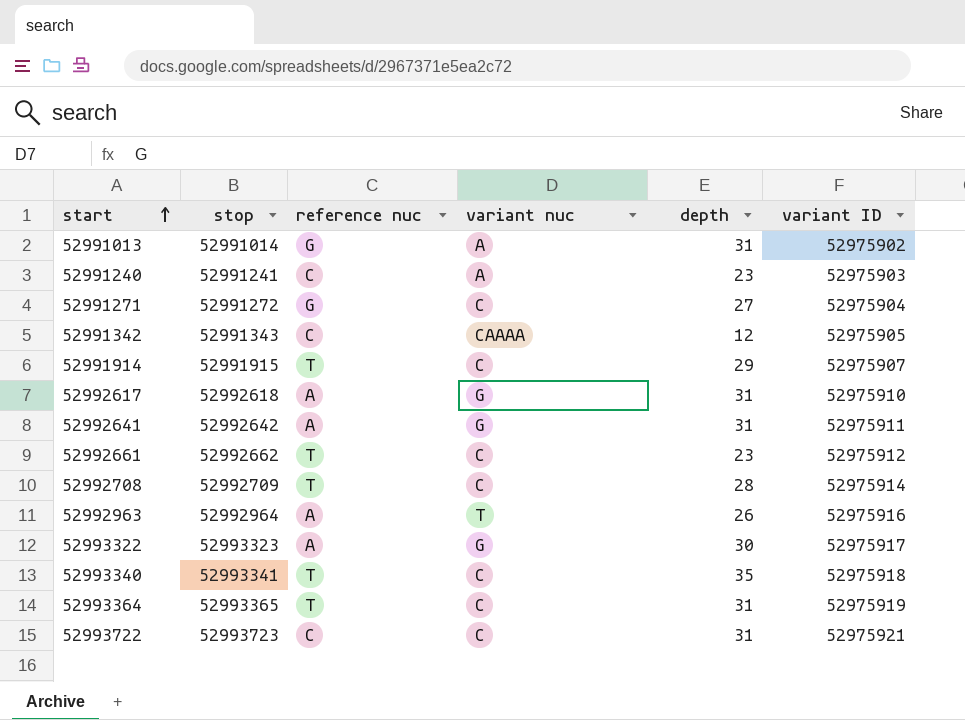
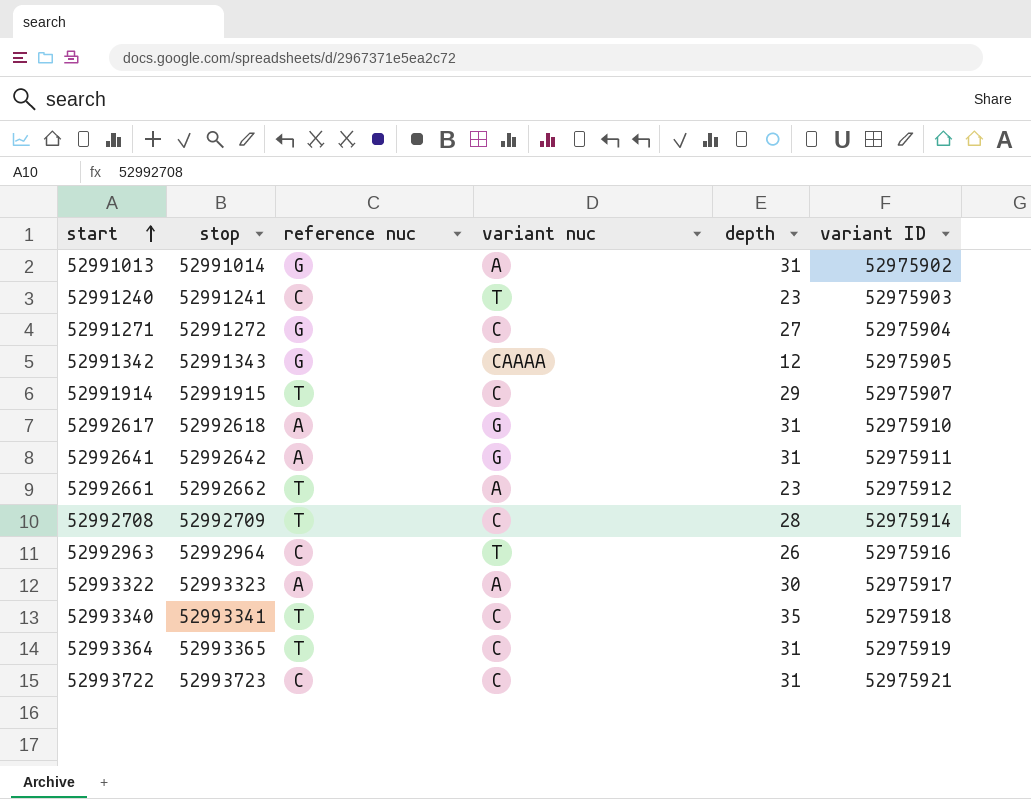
52991240 | variant nuc: A -> T
52991342 | reference nuc: C -> G
52992661 | variant nuc: C -> A
52992963 | reference nuc: A -> C
52993322 | variant nuc: G -> A

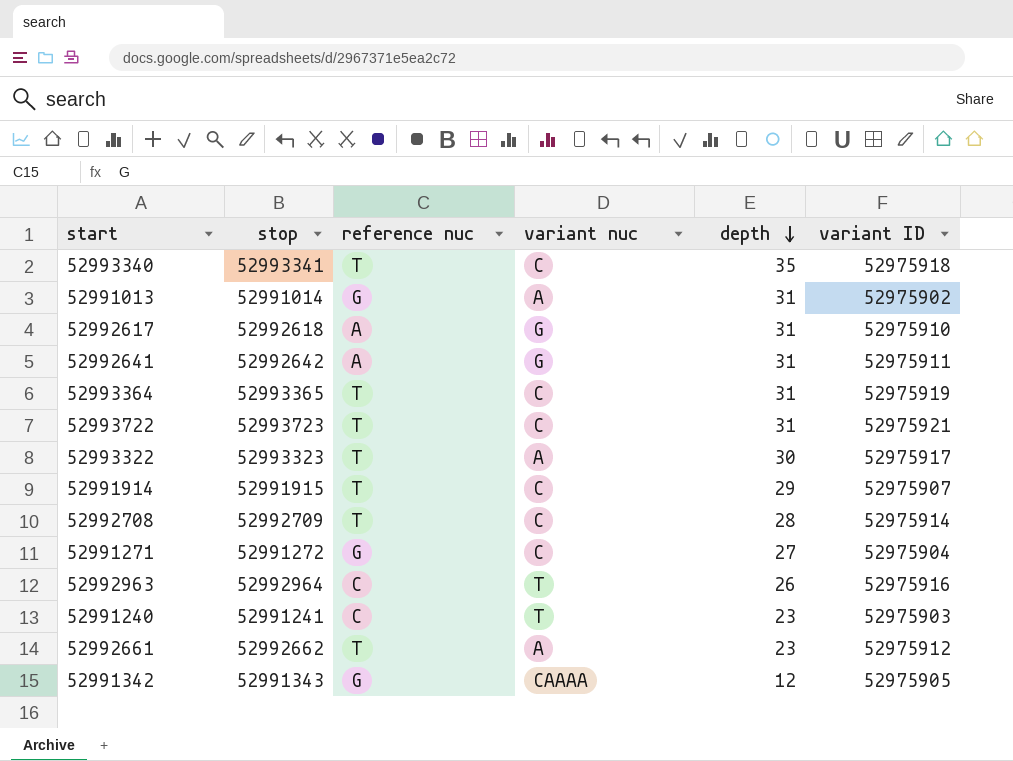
row order: start ascending -> depth descending
52993722 | reference nuc: C -> T
52993322 | reference nuc: A -> T

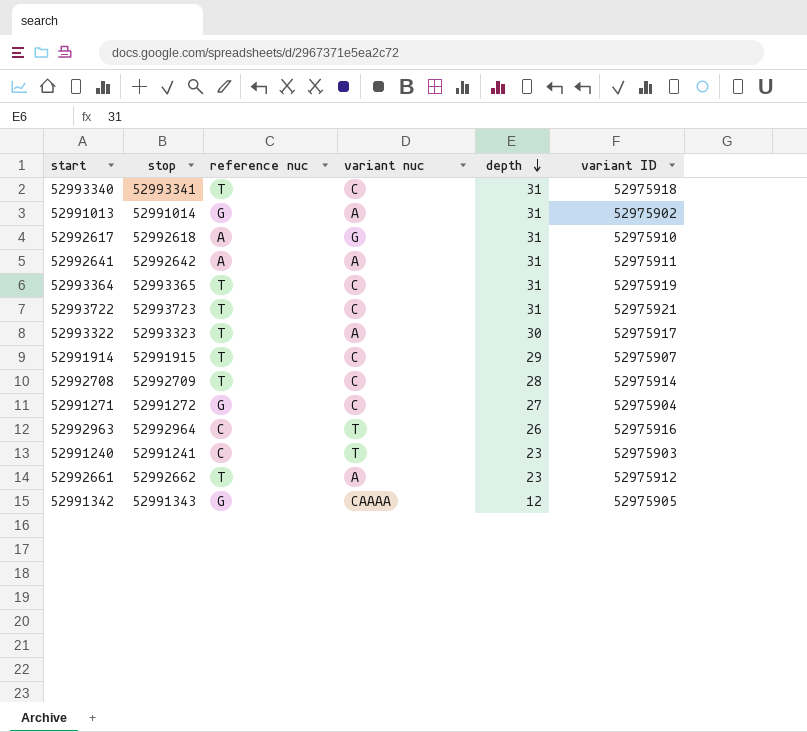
52993340 | depth: 35 -> 31
52992641 | variant nuc: G -> A

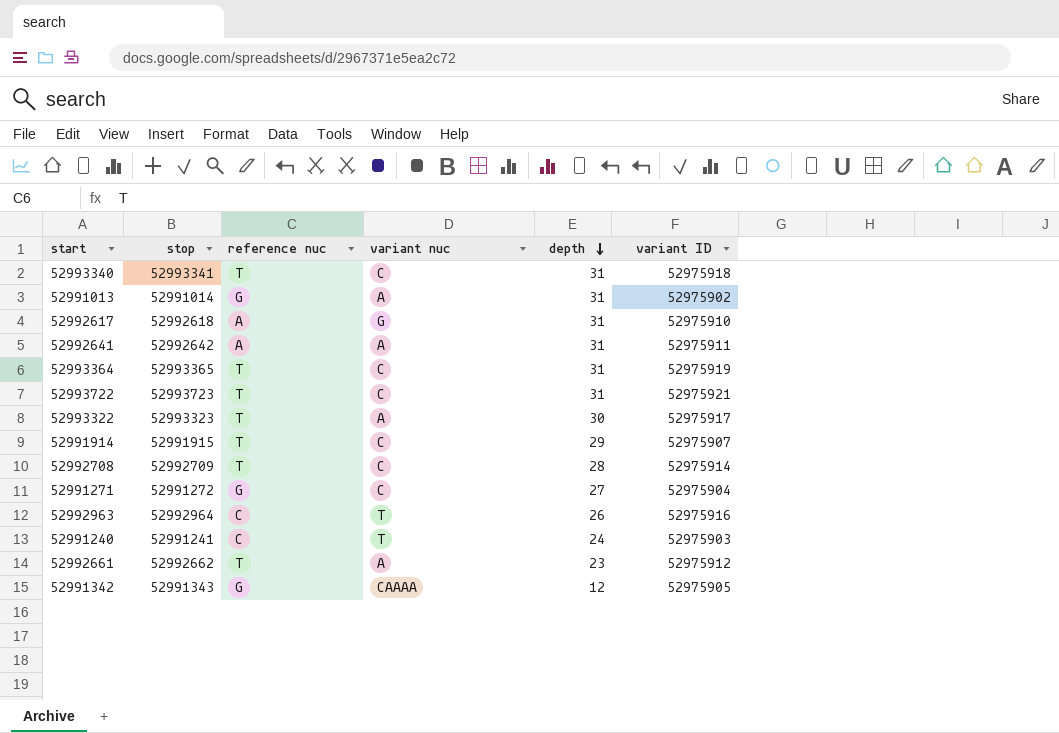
52991240 | depth: 23 -> 24

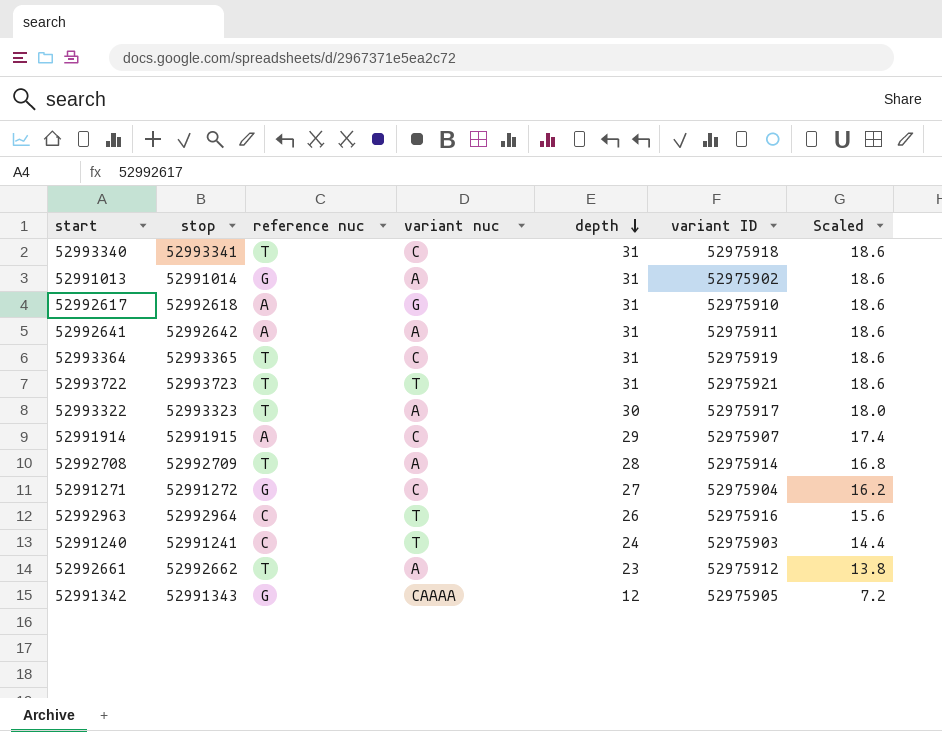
column Scaled | formula: none -> [depth] * 0.6
52993722 | variant nuc: C -> T
52991914 | reference nuc: T -> A
52992708 | variant nuc: C -> A

